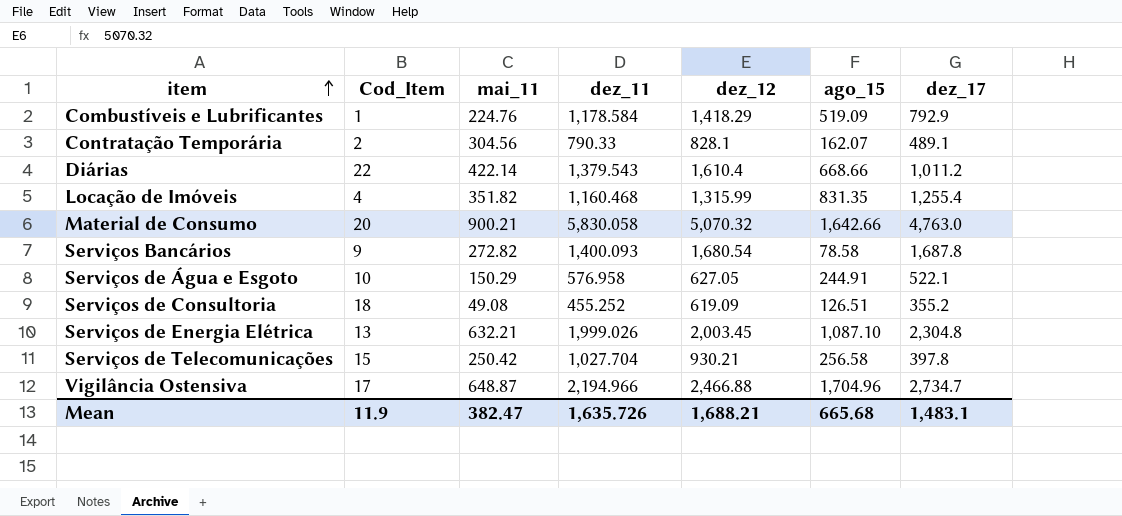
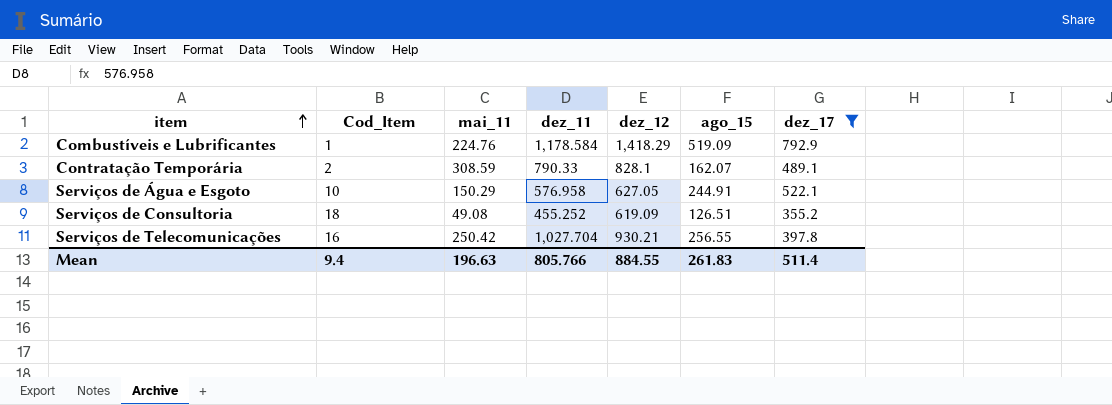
filter: none -> dez_17 <= 792.9
Contratação Temporária | mai_11: 304.56 -> 308.59
Serviços de Telecomunicações | Cod_Item: 15 -> 16
Serviços de Telecomunicações | ago_15: 256.58 -> 256.55
Mean | Cod_Item: 11.9 -> 9.4
Mean | mai_11: 382.47 -> 196.63
Mean | dez_11: 1,635.726 -> 805.766
Mean | dez_12: 1,688.21 -> 884.55
Mean | ago_15: 665.68 -> 261.83
Mean | dez_17: 1,483.1 -> 511.4

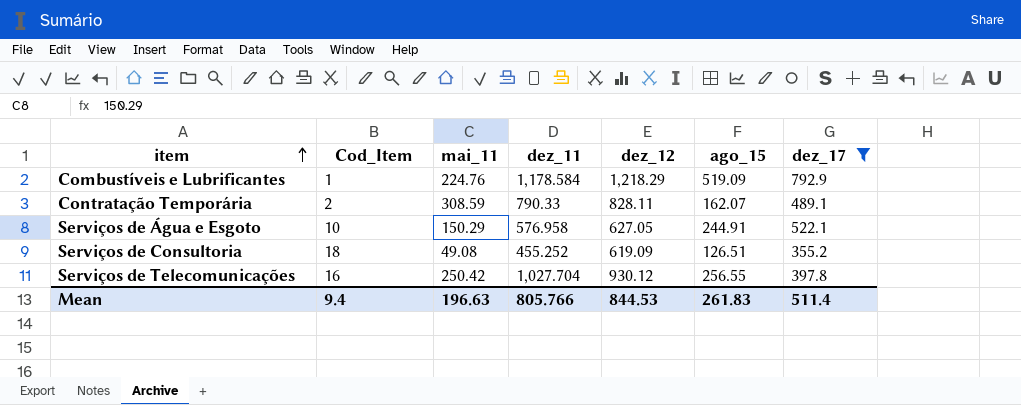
Combustíveis e Lubrificantes | dez_12: 1,418.29 -> 1,218.29
Contratação Temporária | dez_12: 828.1 -> 828.11
Serviços de Telecomunicações | dez_12: 930.21 -> 930.12
Mean | dez_12: 884.55 -> 844.53

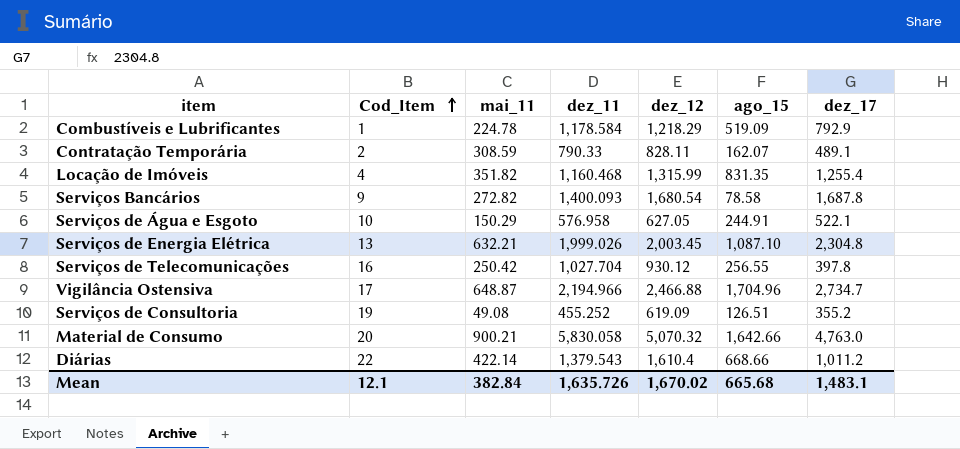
filter: dez_17 <= 792.9 -> none
row order: item ascending -> Cod_Item ascending
Combustíveis e Lubrificantes | mai_11: 224.76 -> 224.78
Serviços de Consultoria | Cod_Item: 18 -> 19
Mean | Cod_Item: 9.4 -> 12.1
Mean | mai_11: 196.63 -> 382.84
Mean | dez_11: 805.766 -> 1,635.726
Mean | dez_12: 844.53 -> 1,670.02
Mean | ago_15: 261.83 -> 665.68
Mean | dez_17: 511.4 -> 1,483.1

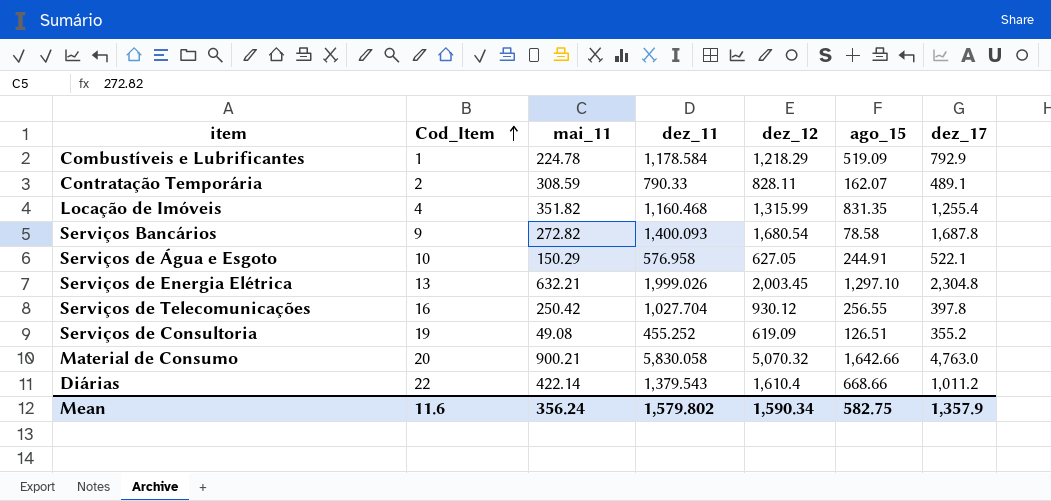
row Vigilância Ostensiva: 17 | 648.87 | 2,194.966 | 2,466.88 | 1,704.96 | 2,734.7 -> none
Serviços de Energia Elétrica | ago_15: 1,087.10 -> 1,297.10
Mean | Cod_Item: 12.1 -> 11.6
Mean | mai_11: 382.84 -> 356.24
Mean | dez_11: 1,635.726 -> 1,579.802
Mean | dez_12: 1,670.02 -> 1,590.34
Mean | ago_15: 665.68 -> 582.75
Mean | dez_17: 1,483.1 -> 1,357.9

